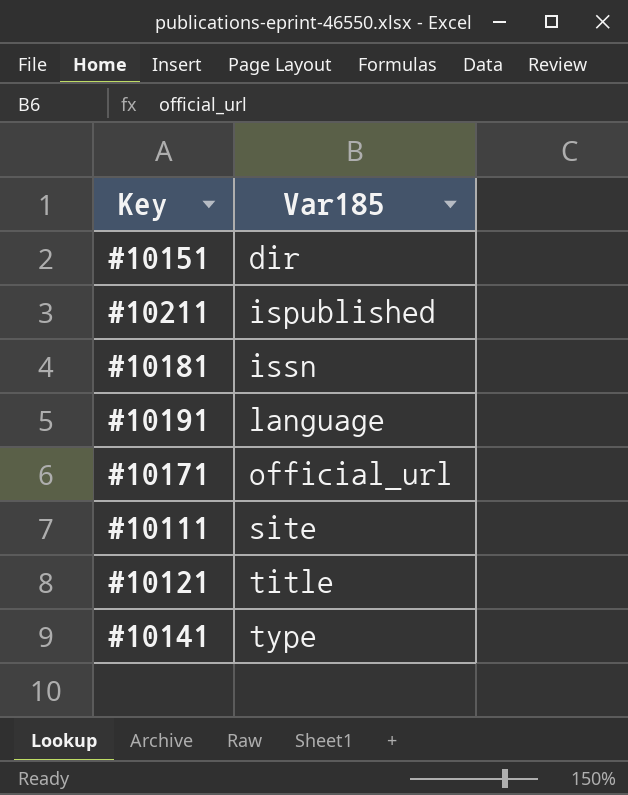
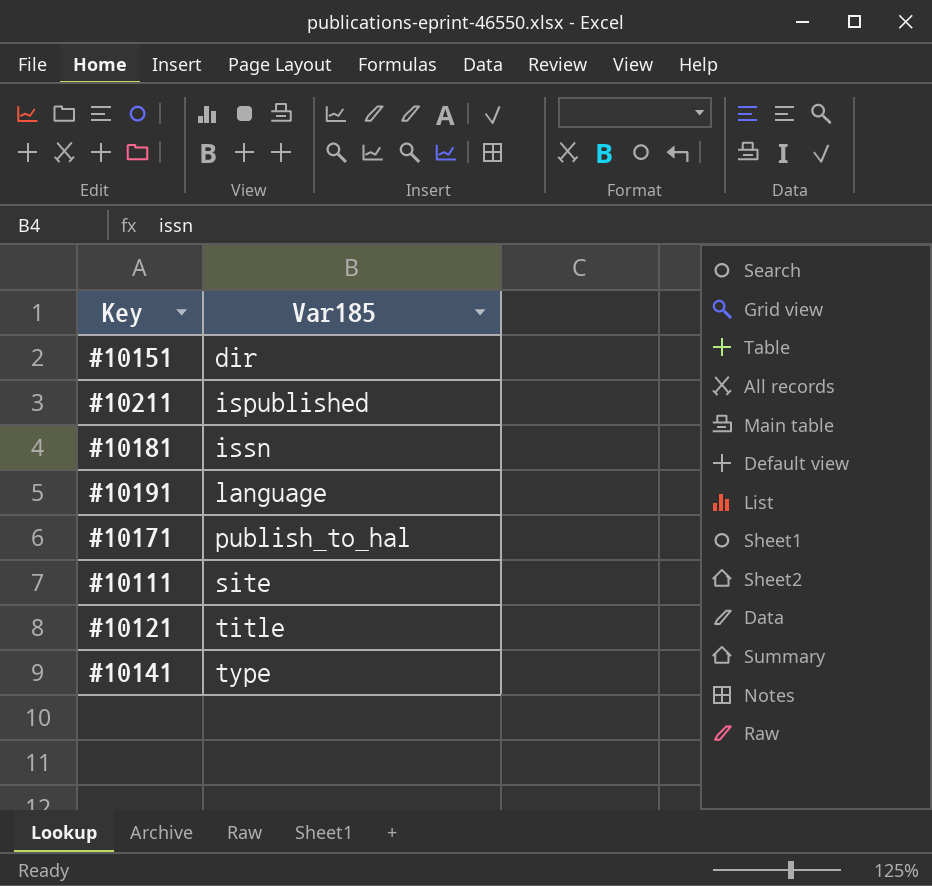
#10171 | Var185: official_url -> publish_to_hal

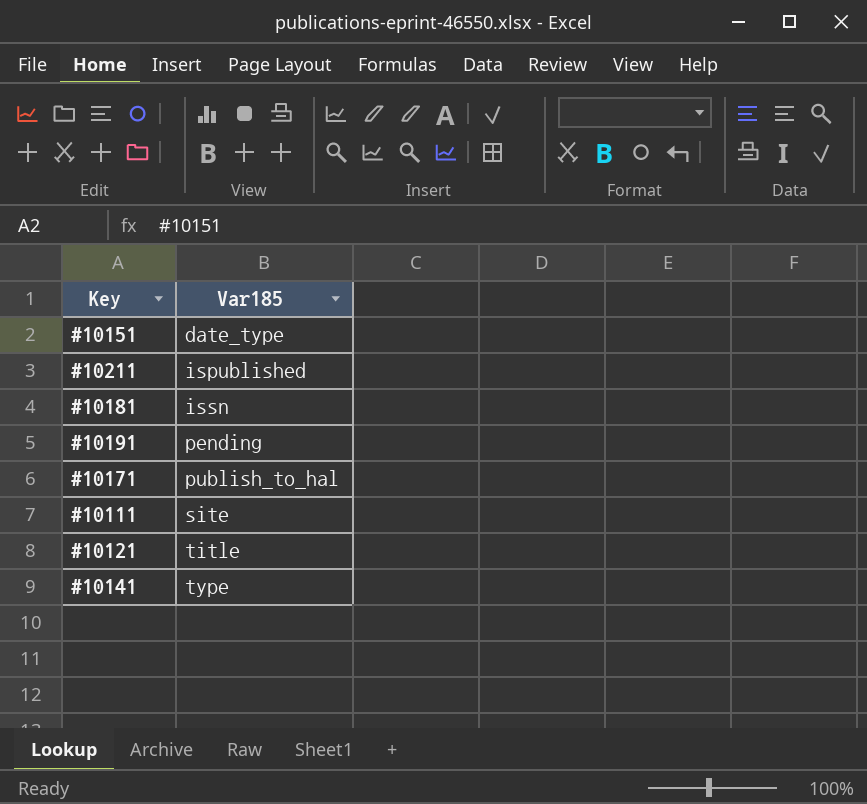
#10151 | Var185: dir -> date_type
#10191 | Var185: language -> pending

